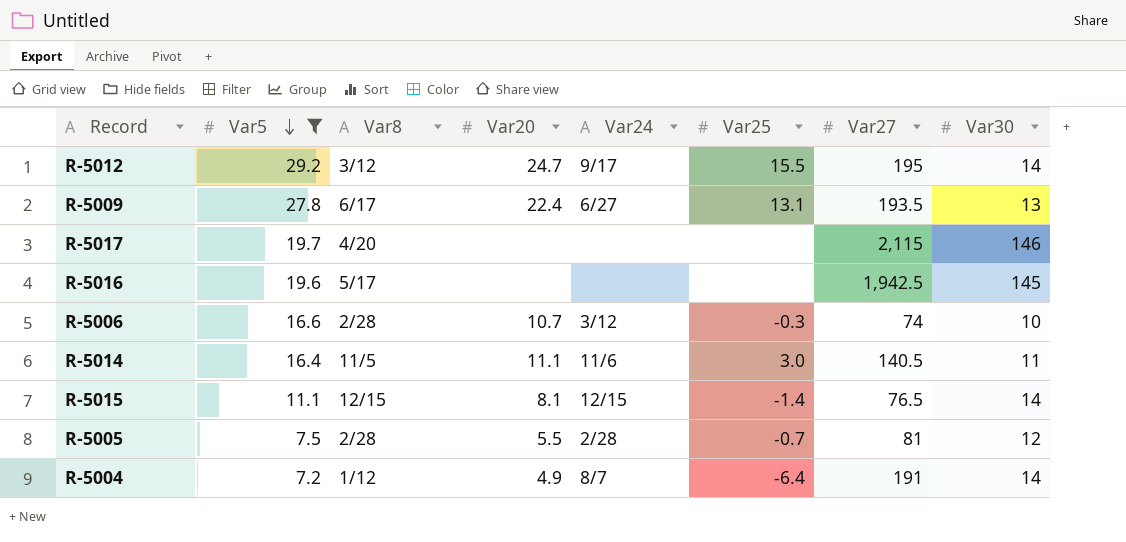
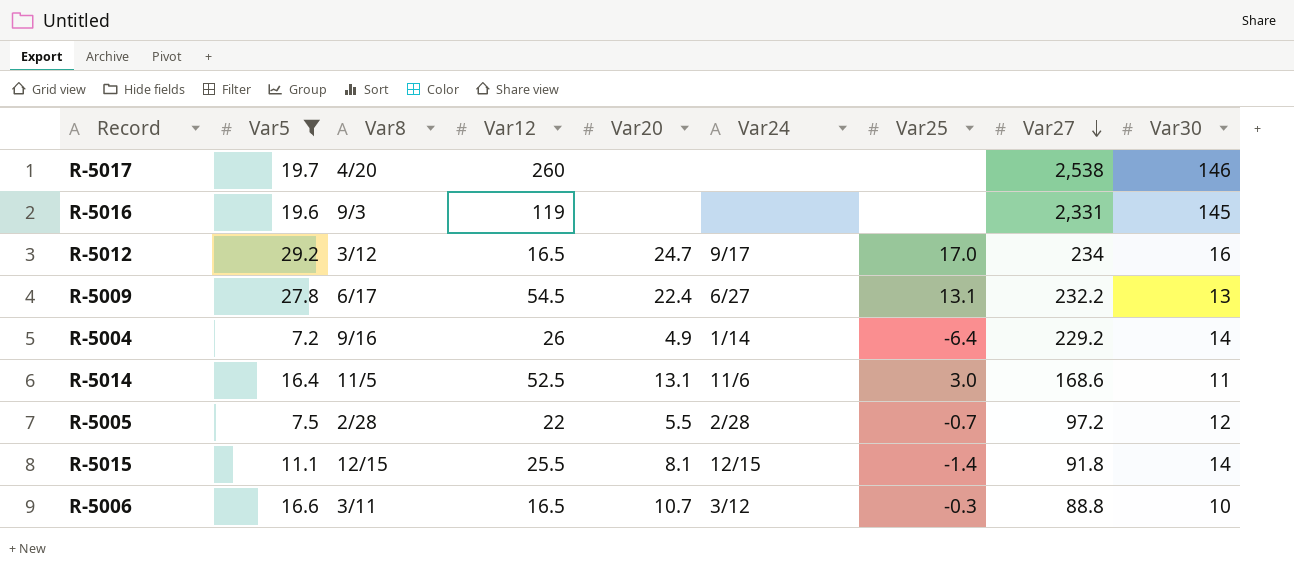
row order: Var5 descending -> Var27 descending
column Var12 | position: none -> 4
R-5017 | Var27: 2,115 -> 2,538
R-5016 | Var8: 5/17 -> 9/3
R-5016 | Var27: 1,942.5 -> 2,331
R-5012 | Var25: 15.5 -> 17.0
R-5012 | Var27: 195 -> 234
R-5012 | Var30: 14 -> 16
R-5009 | Var27: 193.5 -> 232.2
R-5004 | Var8: 1/12 -> 9/16
R-5004 | Var24: 8/7 -> 1/14
R-5004 | Var27: 191 -> 229.2
R-5014 | Var20: 11.1 -> 13.1
R-5014 | Var27: 140.5 -> 168.6
R-5005 | Var27: 81 -> 97.2
R-5015 | Var27: 76.5 -> 91.8
R-5006 | Var8: 2/28 -> 3/11
R-5006 | Var27: 74 -> 88.8

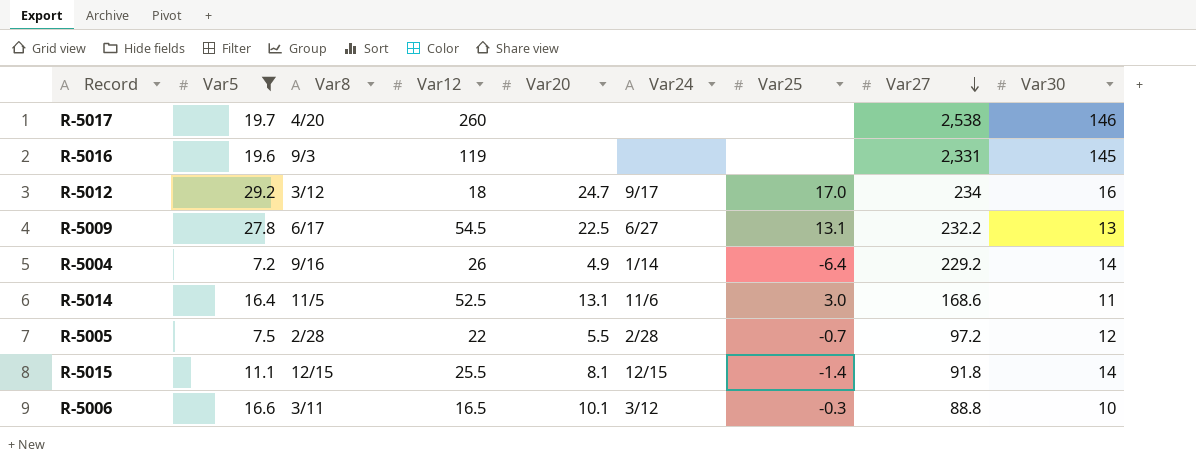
R-5012 | Var12: 16.5 -> 18
R-5009 | Var20: 22.4 -> 22.5
R-5006 | Var20: 10.7 -> 10.1

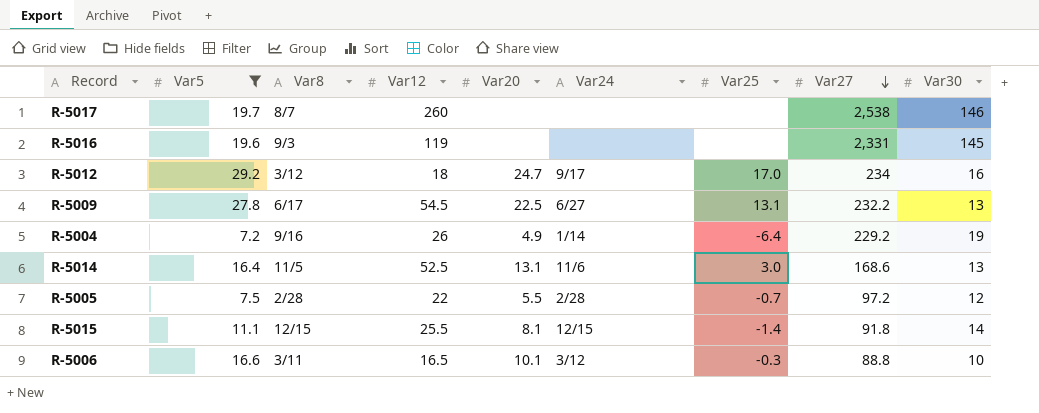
R-5017 | Var8: 4/20 -> 8/7
R-5004 | Var30: 14 -> 19
R-5014 | Var30: 11 -> 13

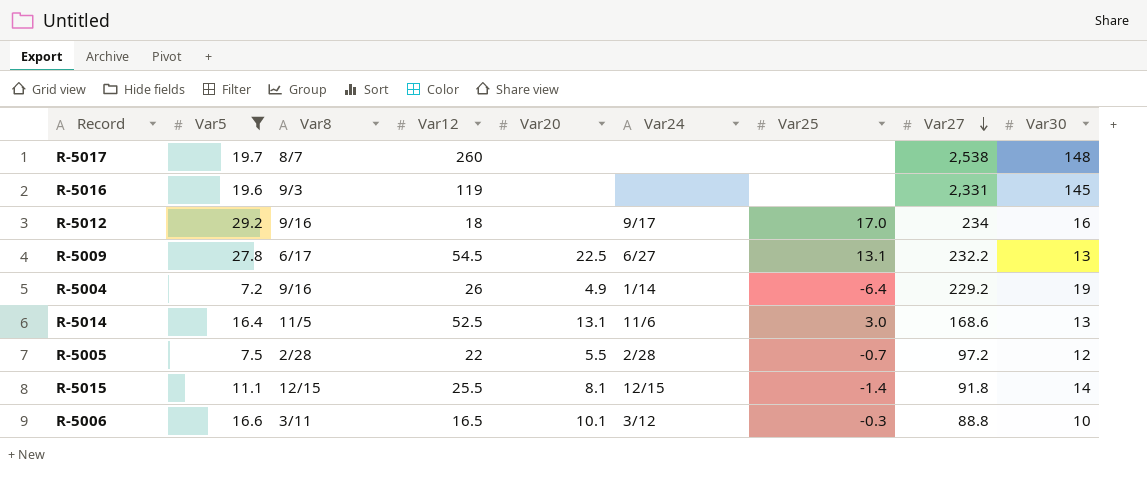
R-5017 | Var30: 146 -> 148
R-5012 | Var8: 3/12 -> 9/16
R-5012 | Var20: 24.7 -> none

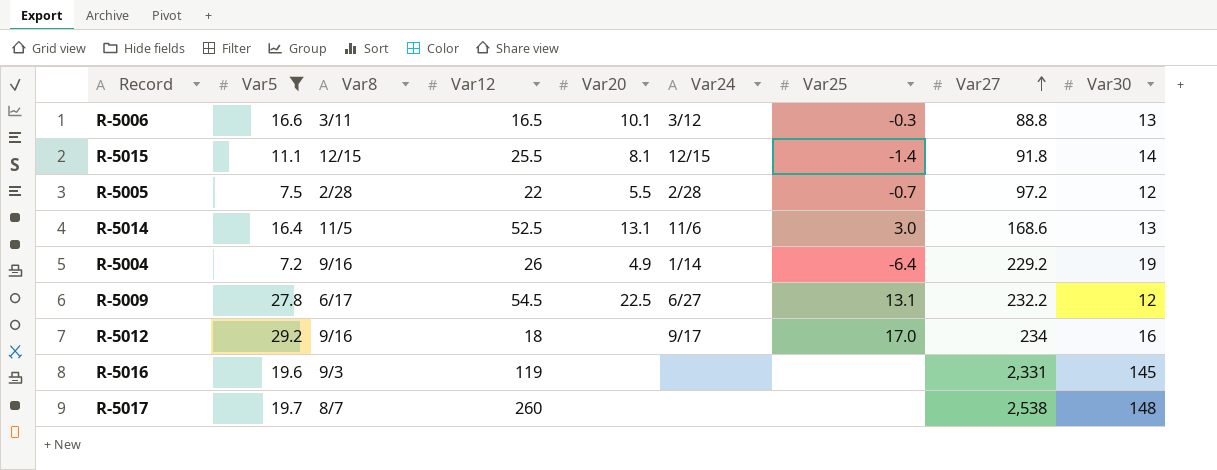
row order: Var27 descending -> Var27 ascending
R-5006 | Var30: 10 -> 13
R-5009 | Var30: 13 -> 12

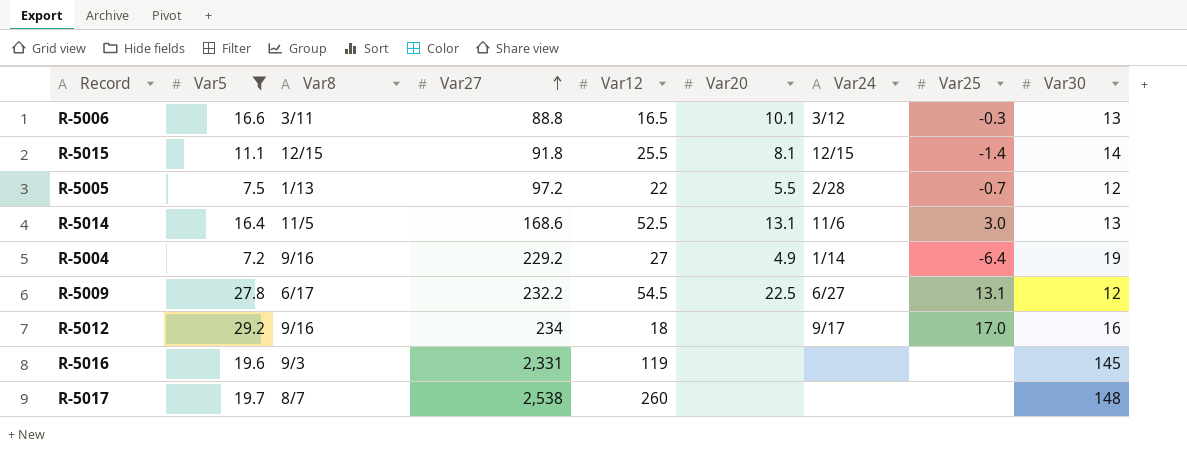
column Var27 | position: 8 -> 4
R-5005 | Var8: 2/28 -> 1/13
R-5004 | Var12: 26 -> 27

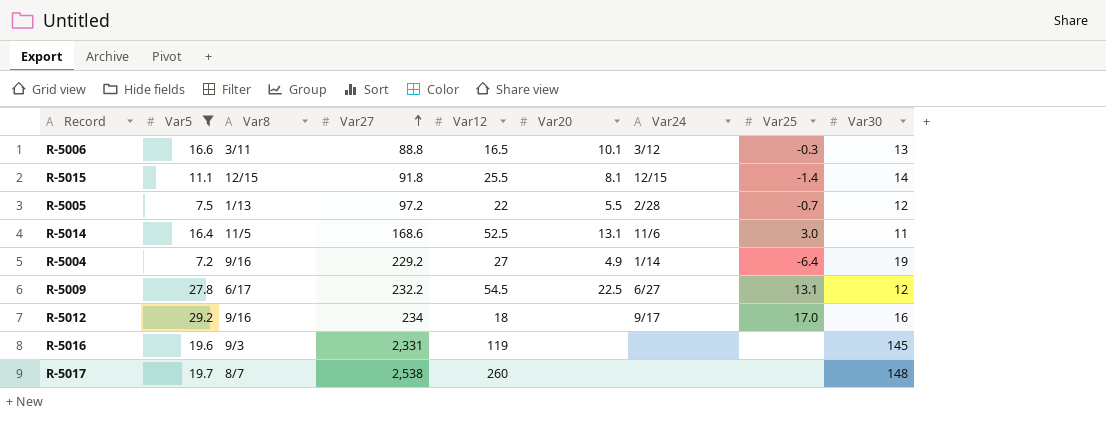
R-5014 | Var30: 13 -> 11

